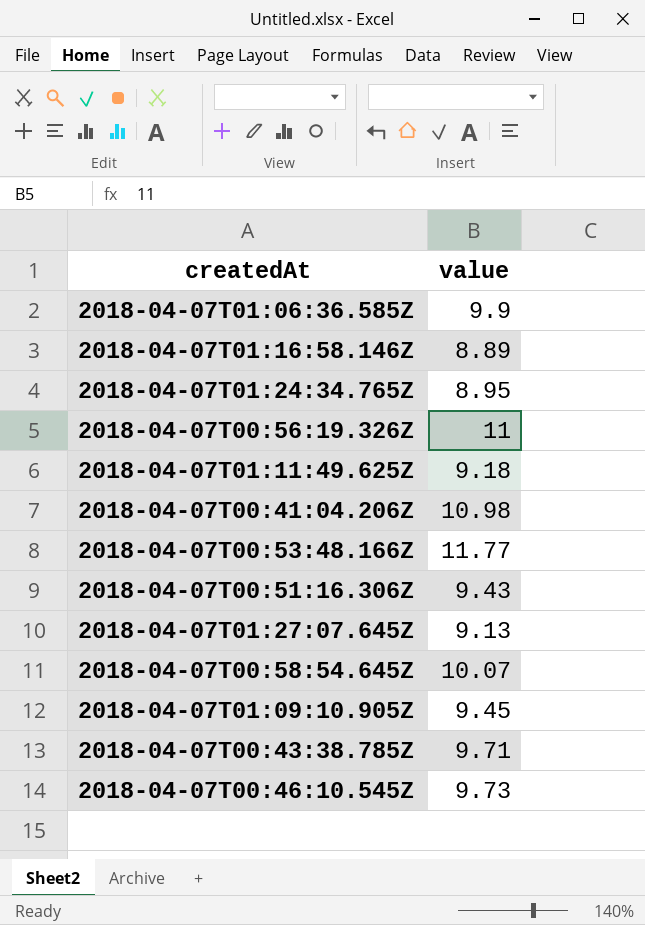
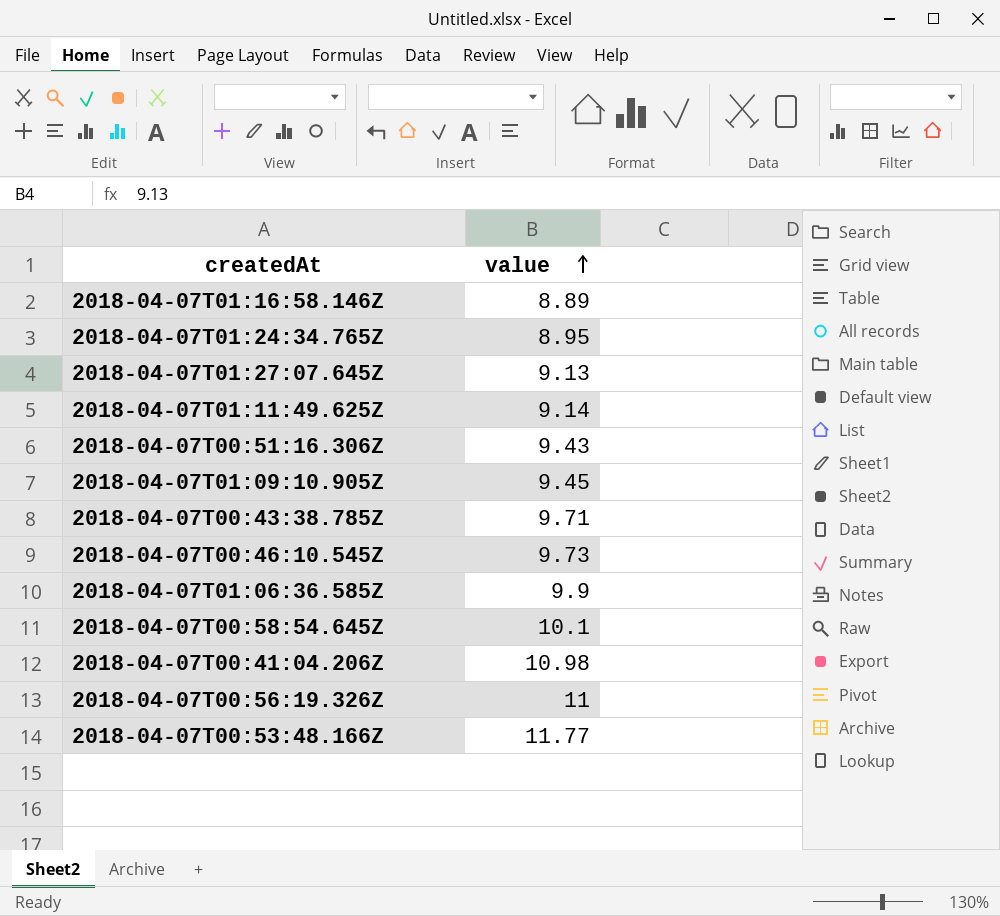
row order: none -> value ascending
2018-04-07T01:11:49.625Z | value: 9.18 -> 9.14
2018-04-07T00:58:54.645Z | value: 10.07 -> 10.1

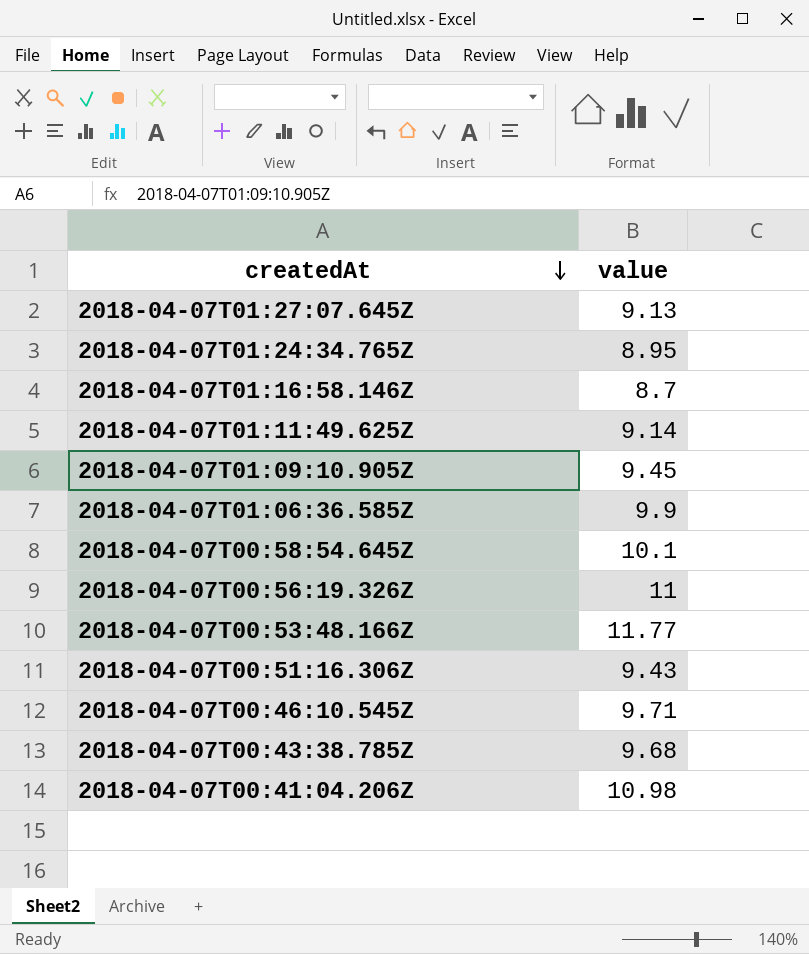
row order: value ascending -> createdAt descending
2018-04-07T01:16:58.146Z | value: 8.89 -> 8.7
2018-04-07T00:46:10.545Z | value: 9.73 -> 9.71
2018-04-07T00:43:38.785Z | value: 9.71 -> 9.68

